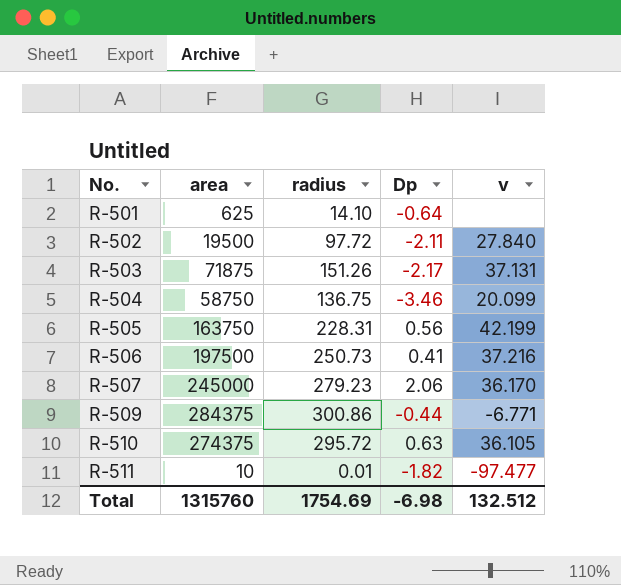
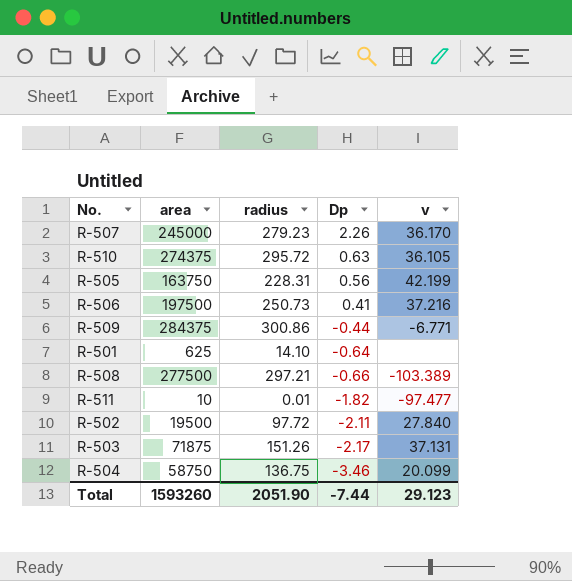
row order: No. ascending -> Dp descending
R-507 | Dp: 2.06 -> 2.26
row R-508: none -> 277500 | 297.21 | -0.66 | -103.389
Total | area: 1315760 -> 1593260
Total | radius: 1754.69 -> 2051.90
Total | Dp: -6.98 -> -7.44
Total | v: 132.512 -> 29.123

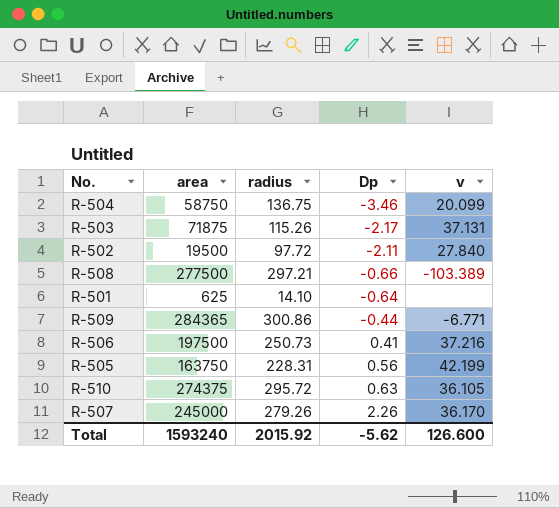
row order: Dp descending -> Dp ascending
row R-511: 10 | 0.01 | -1.82 | -97.477 -> none
R-503 | radius: 151.26 -> 115.26
R-509 | area: 284375 -> 284365
R-507 | radius: 279.23 -> 279.26
Total | area: 1593260 -> 1593240
Total | radius: 2051.90 -> 2015.92
Total | Dp: -7.44 -> -5.62
Total | v: 29.123 -> 126.600

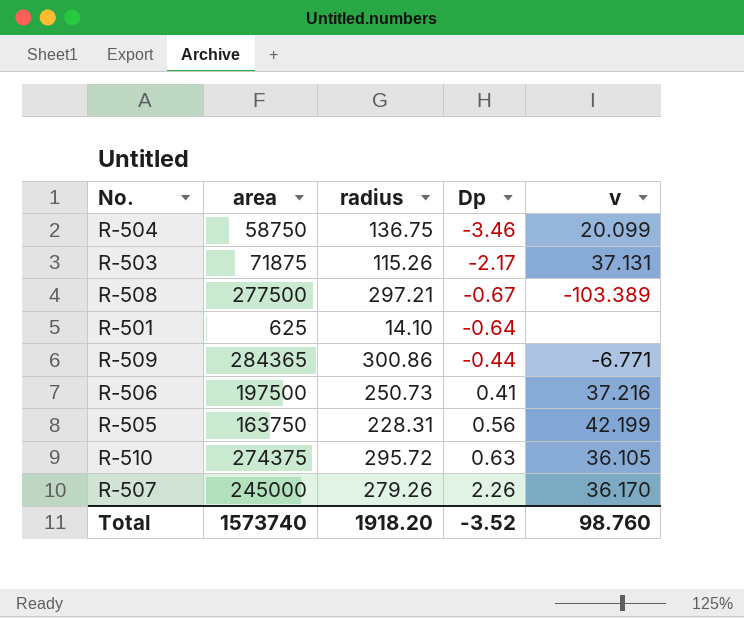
row R-502: 19500 | 97.72 | -2.11 | 27.840 -> none
R-508 | Dp: -0.66 -> -0.67
Total | area: 1593240 -> 1573740
Total | radius: 2015.92 -> 1918.20
Total | Dp: -5.62 -> -3.52
Total | v: 126.600 -> 98.760

